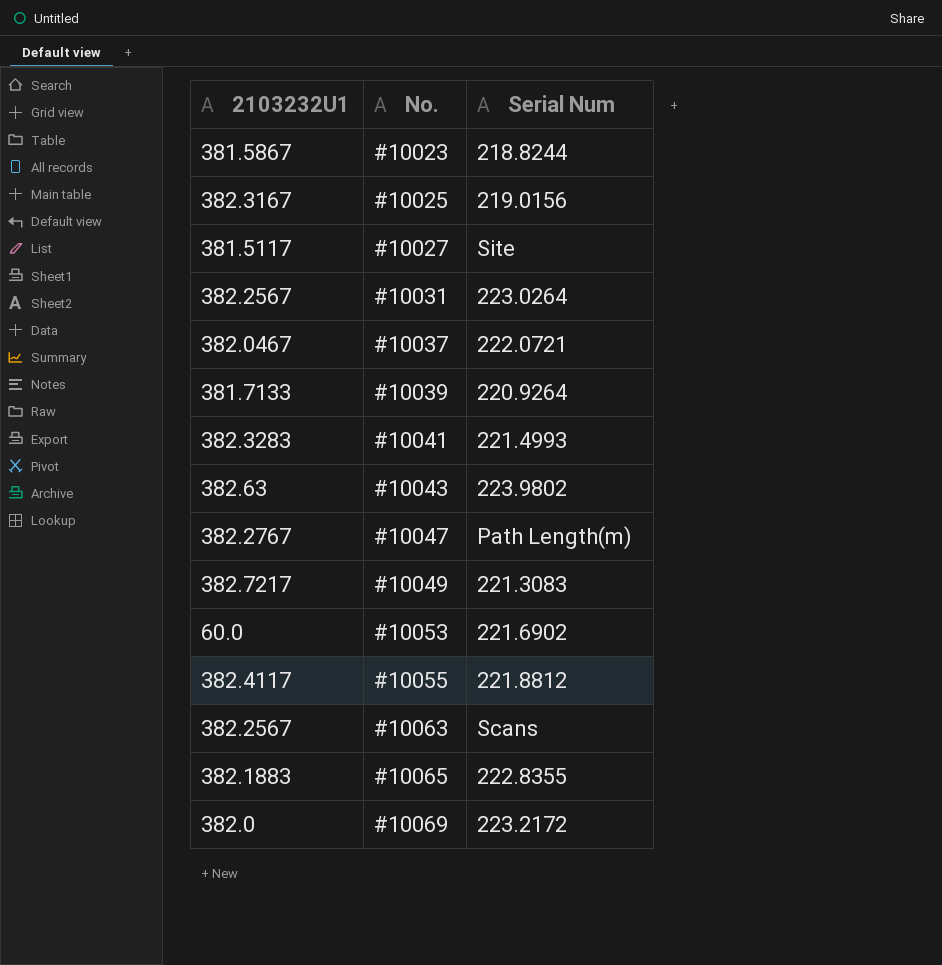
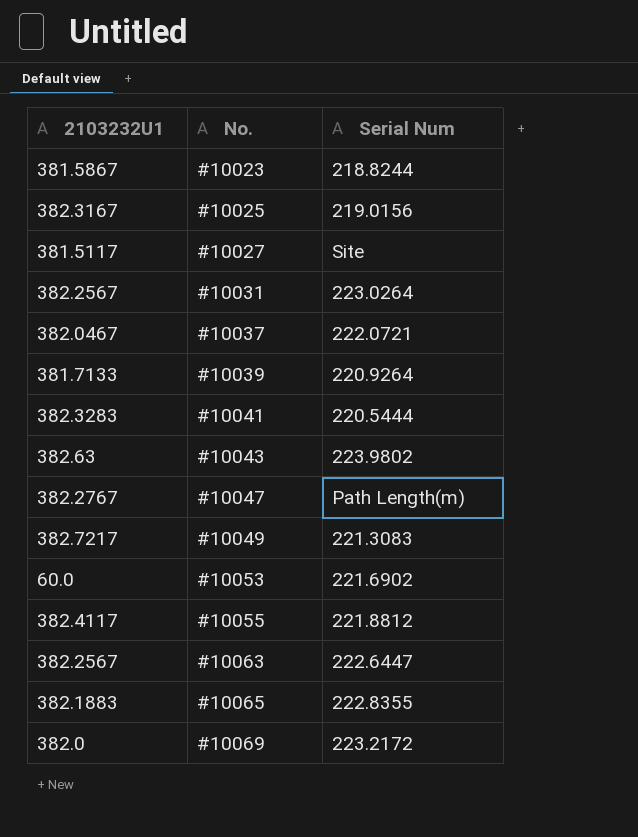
#10041 | Serial Num: 221.4993 -> 220.5444
#10063 | Serial Num: Scans -> 222.6447

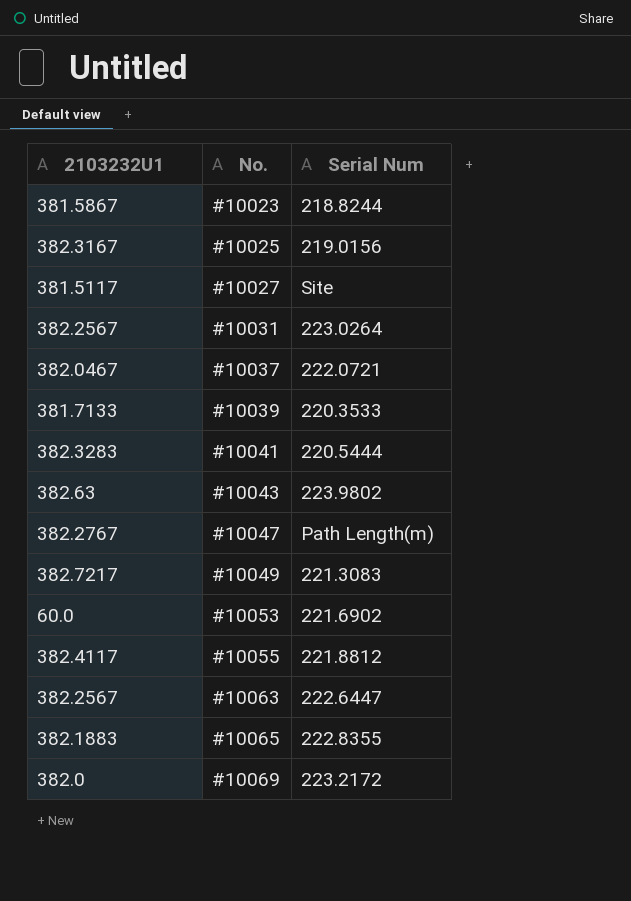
#10039 | Serial Num: 220.9264 -> 220.3533

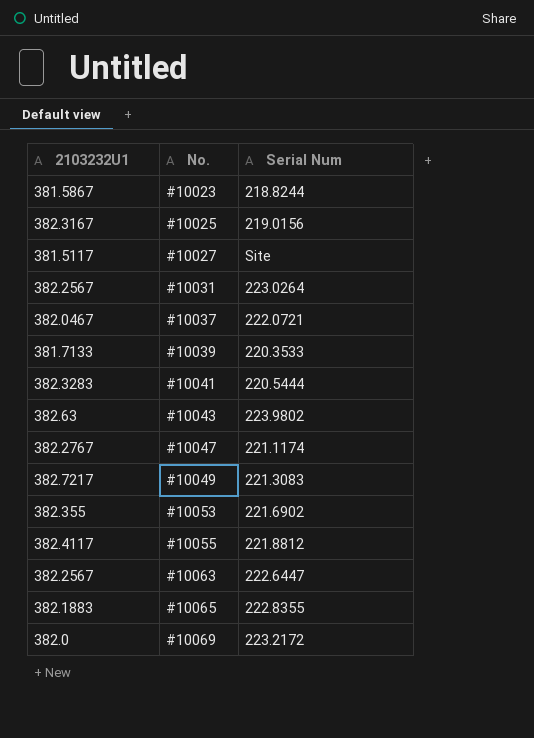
#10047 | Serial Num: Path Length(m) -> 221.1174
#10053 | 2103232U1: 60.0 -> 382.355

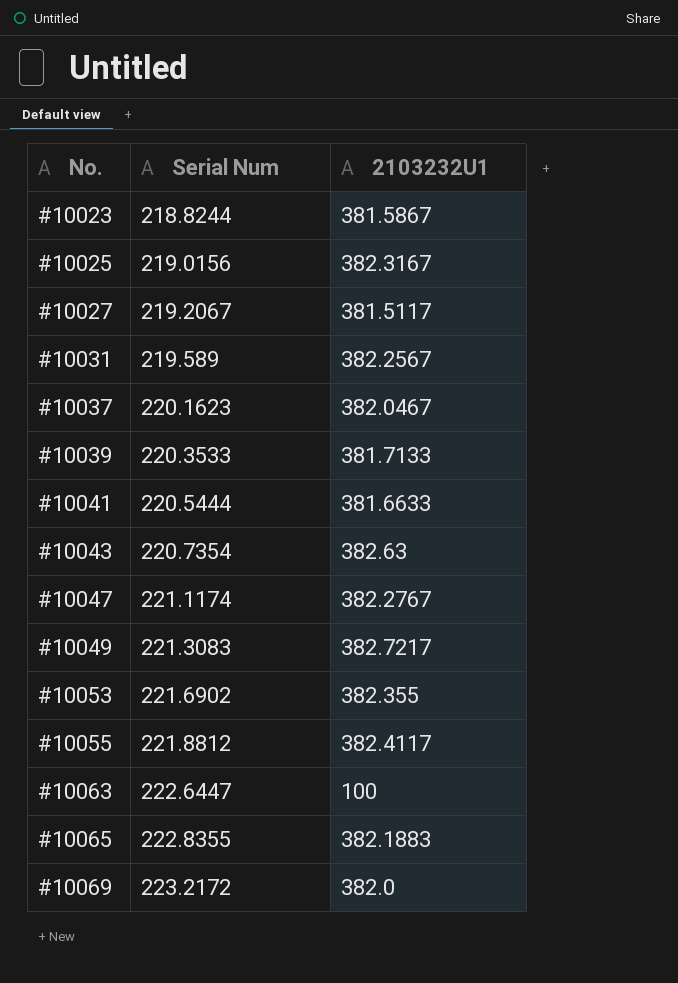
column 2103232U1 | position: 1 -> 3
#10027 | Serial Num: Site -> 219.2067
#10031 | Serial Num: 223.0264 -> 219.589
#10037 | Serial Num: 222.0721 -> 220.1623
#10041 | 2103232U1: 382.3283 -> 381.6633
#10043 | Serial Num: 223.9802 -> 220.7354
#10063 | 2103232U1: 382.2567 -> 100

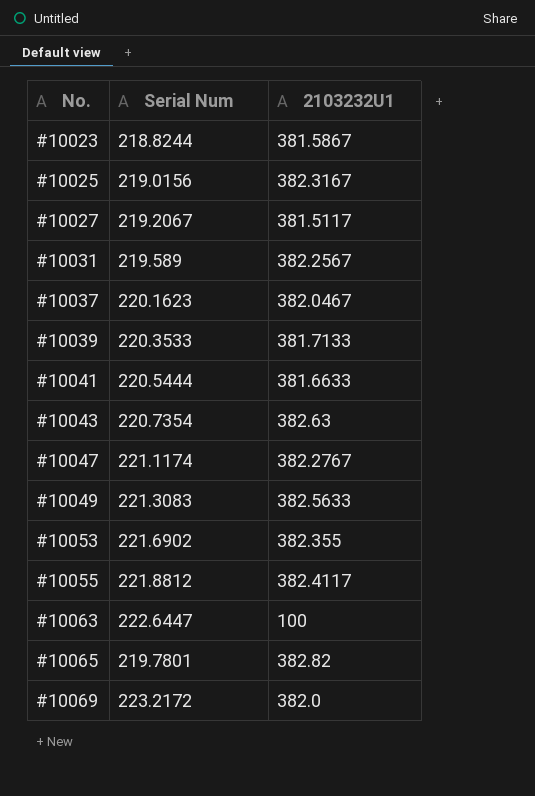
#10049 | 2103232U1: 382.7217 -> 382.5633
#10065 | Serial Num: 222.8355 -> 219.7801
#10065 | 2103232U1: 382.1883 -> 382.82

